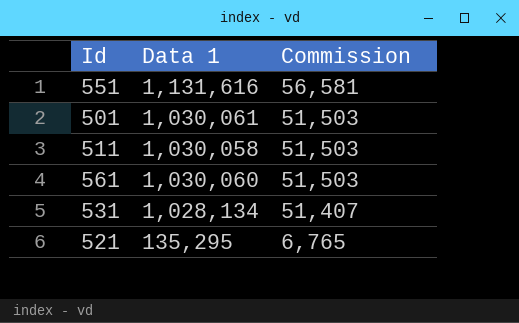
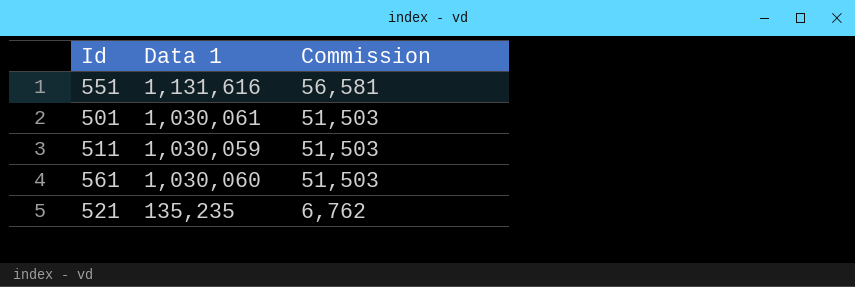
row 531: 1,028,134 | 51,407 -> none
511 | Data 1: 1,030,058 -> 1,030,059
521 | Data 1: 135,295 -> 135,235
521 | Commission: 6,765 -> 6,762

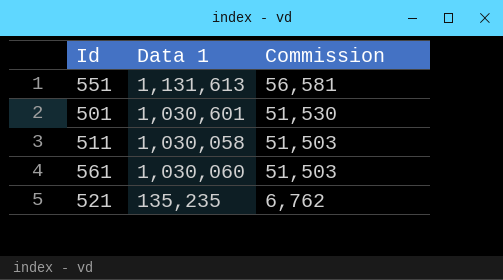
551 | Data 1: 1,131,616 -> 1,131,613
501 | Data 1: 1,030,061 -> 1,030,601
501 | Commission: 51,503 -> 51,530
511 | Data 1: 1,030,059 -> 1,030,058

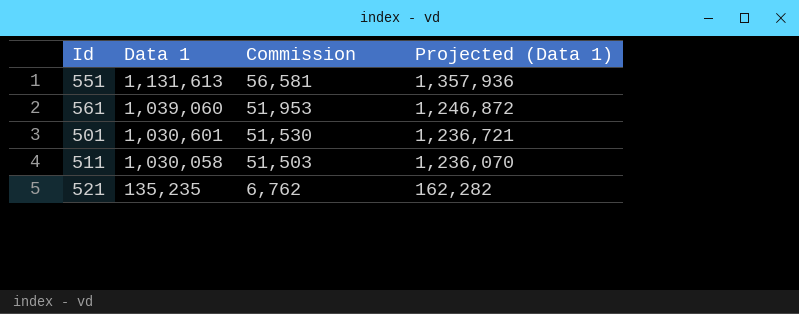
row order: Commission descending -> Data 1 descending
column Projected (Data 1) | formula: none -> [Data 1] * 1.2
561 | Data 1: 1,030,060 -> 1,039,060
561 | Commission: 51,503 -> 51,953

